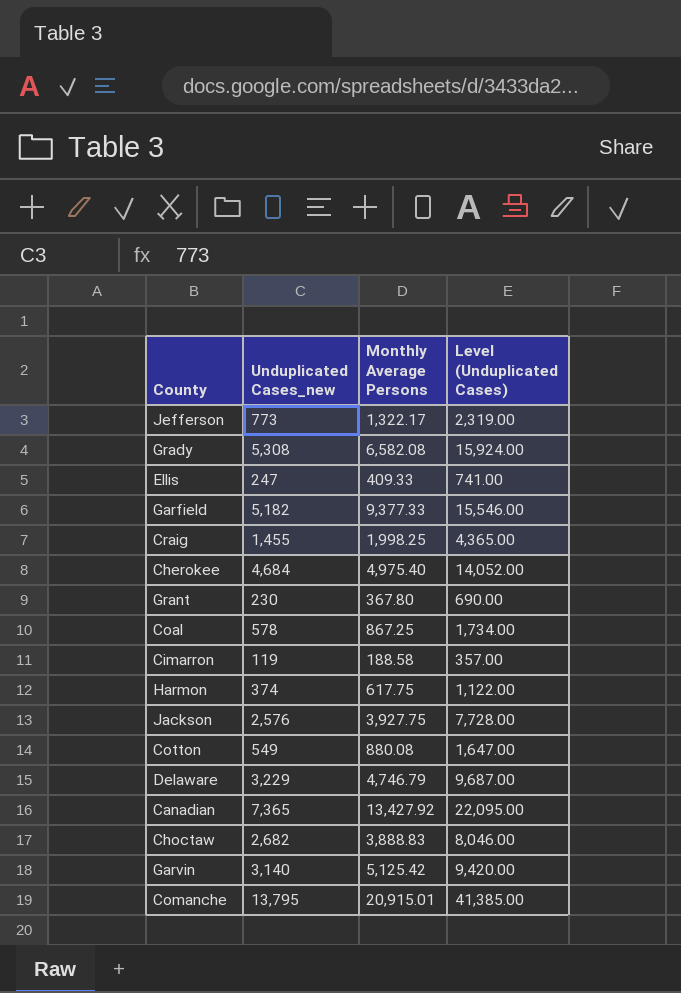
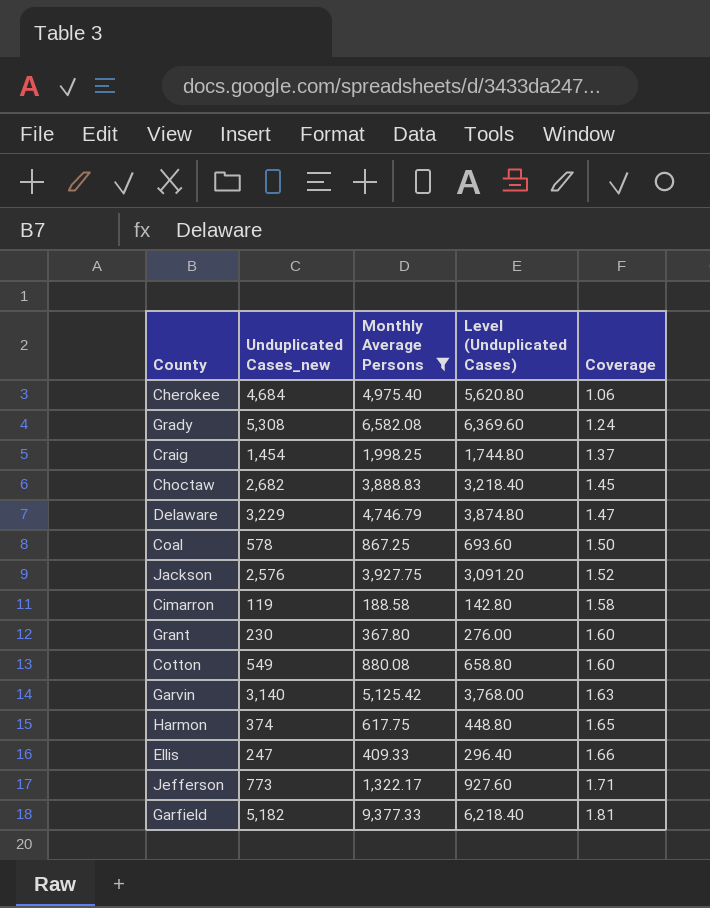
filter: none -> Monthly Average Persons <= 9,377.33
row order: none -> Coverage ascending
column Level (Unduplicated Cases) | formula: [Unduplicated Cases_new] * 3 -> [Unduplicated Cases_new] * 1.2
column Coverage | formula: none -> [Monthly Average Persons] / [Unduplicated Cases_new]
Craig | Unduplicated Cases_new: 1,455 -> 1,454

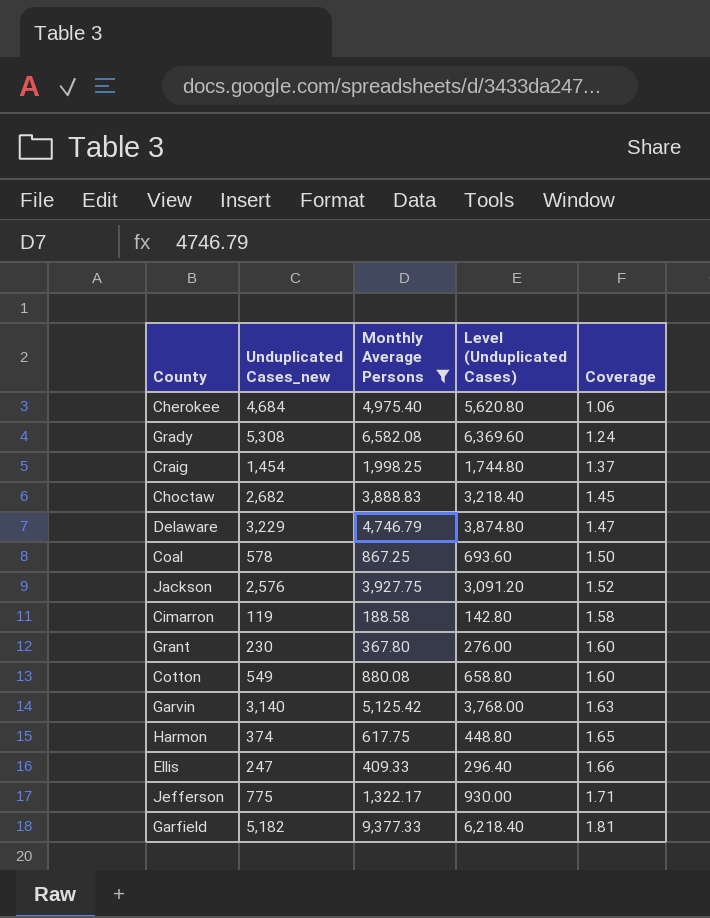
Jefferson | Unduplicated Cases_new: 773 -> 775
Jefferson | Level (Unduplicated Cases): 927.60 -> 930.00

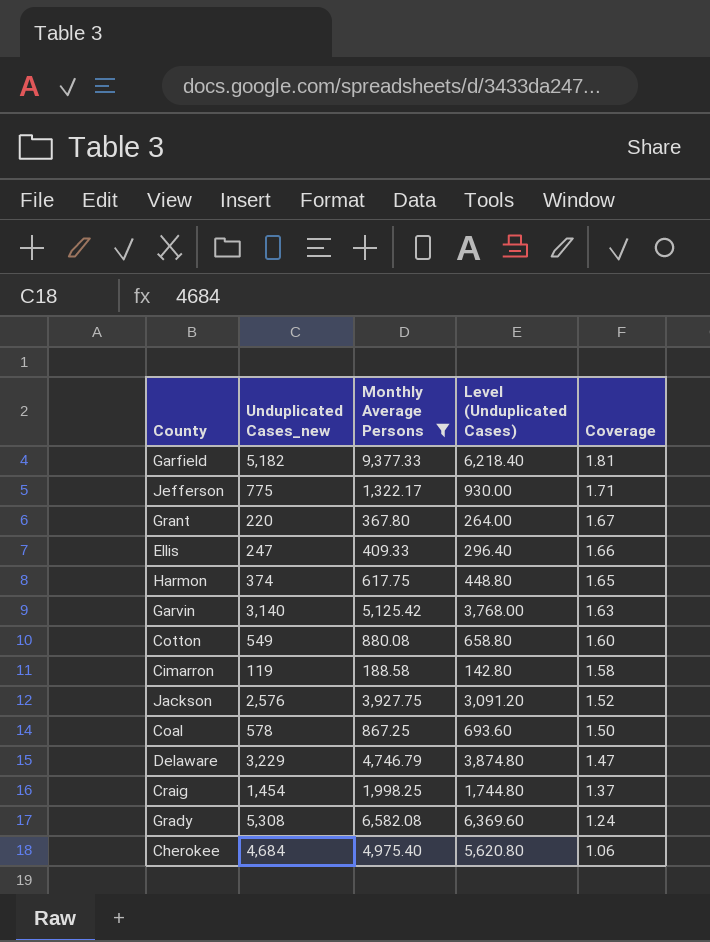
row order: Coverage ascending -> Coverage descending
row Choctaw: 2,682 | 3,888.83 | 3,218.40 | 1.45 -> none
Grant | Unduplicated Cases_new: 230 -> 220
Grant | Level (Unduplicated Cases): 276.00 -> 264.00
Grant | Coverage: 1.60 -> 1.67

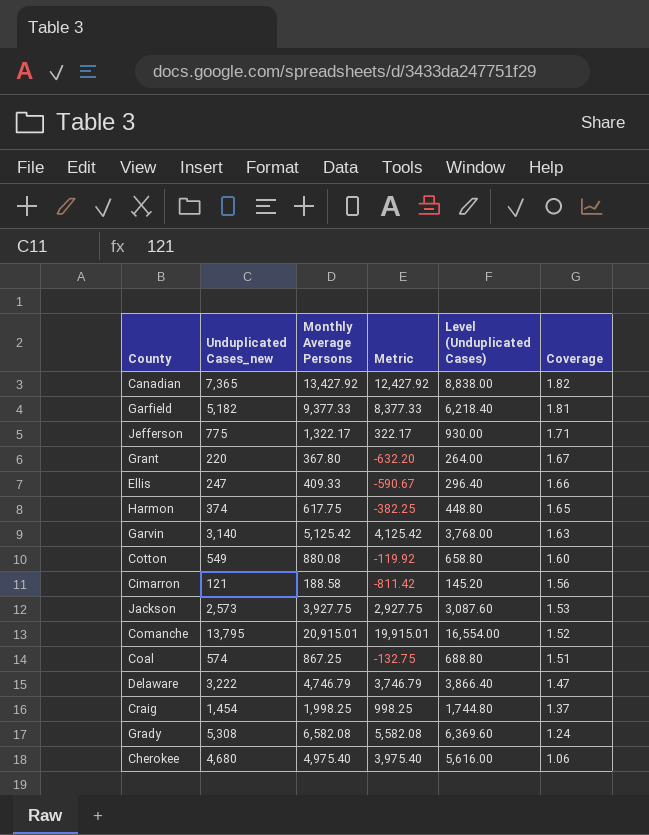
filter: Monthly Average Persons <= 9,377.33 -> none
column Metric | formula: none -> [Monthly Average Persons] - 1000
Cimarron | Unduplicated Cases_new: 119 -> 121
Cimarron | Level (Unduplicated Cases): 142.80 -> 145.20
Cimarron | Coverage: 1.58 -> 1.56
Jackson | Unduplicated Cases_new: 2,576 -> 2,573
Jackson | Level (Unduplicated Cases): 3,091.20 -> 3,087.60
Jackson | Coverage: 1.52 -> 1.53
Coal | Unduplicated Cases_new: 578 -> 574
Coal | Level (Unduplicated Cases): 693.60 -> 688.80
Coal | Coverage: 1.50 -> 1.51
Delaware | Unduplicated Cases_new: 3,229 -> 3,222
Delaware | Level (Unduplicated Cases): 3,874.80 -> 3,866.40
Cherokee | Unduplicated Cases_new: 4,684 -> 4,680
Cherokee | Level (Unduplicated Cases): 5,620.80 -> 5,616.00

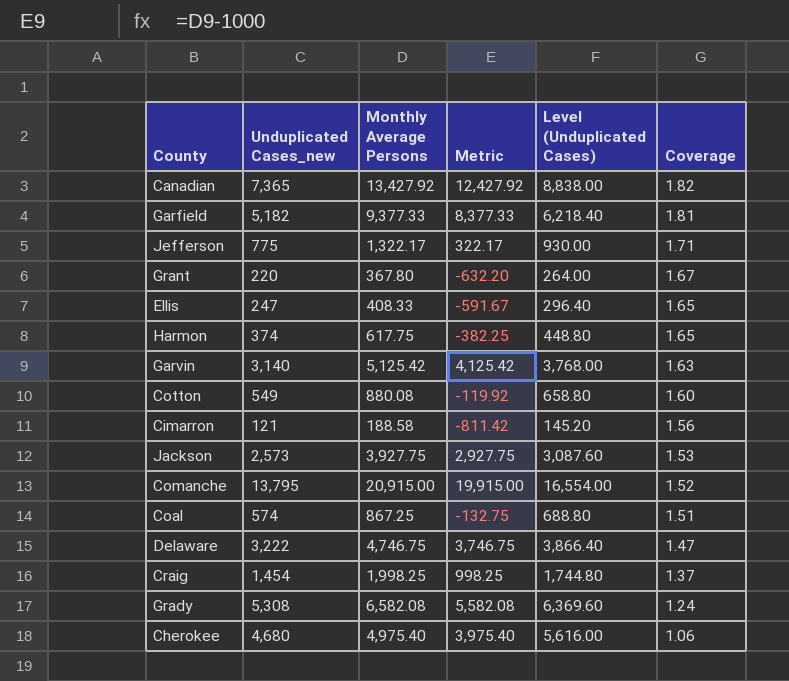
Ellis | Monthly Average Persons: 409.33 -> 408.33
Ellis | Metric: -590.67 -> -591.67
Ellis | Coverage: 1.66 -> 1.65
Comanche | Monthly Average Persons: 20,915.01 -> 20,915.00
Comanche | Metric: 19,915.01 -> 19,915.00
Delaware | Monthly Average Persons: 4,746.79 -> 4,746.75
Delaware | Metric: 3,746.79 -> 3,746.75

